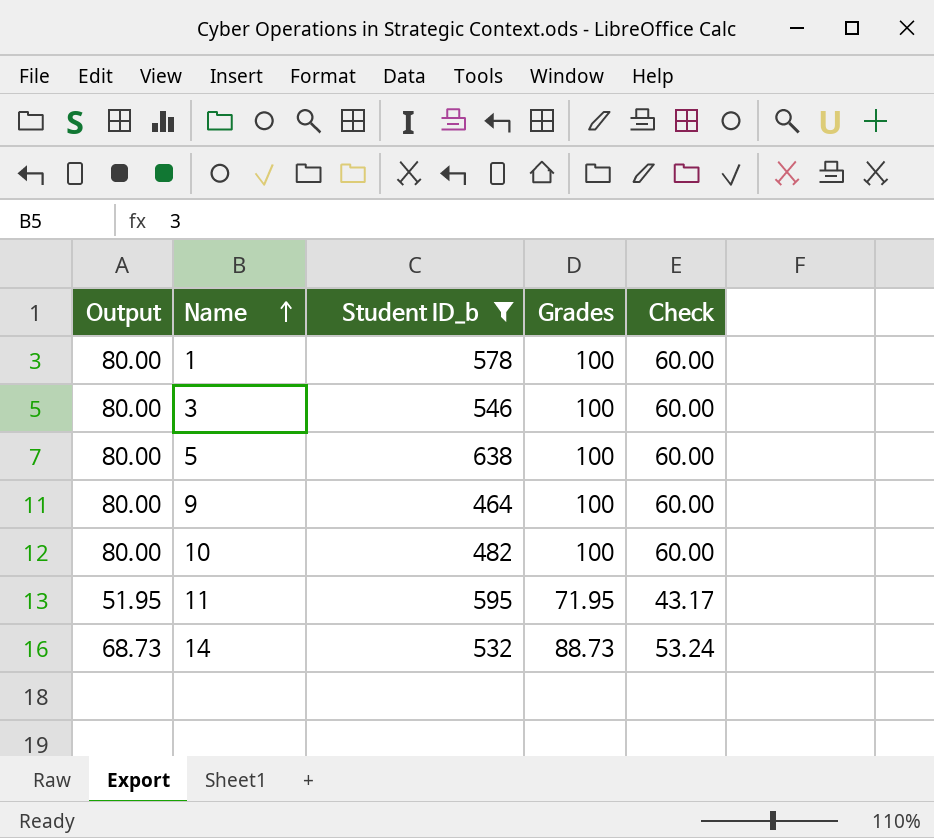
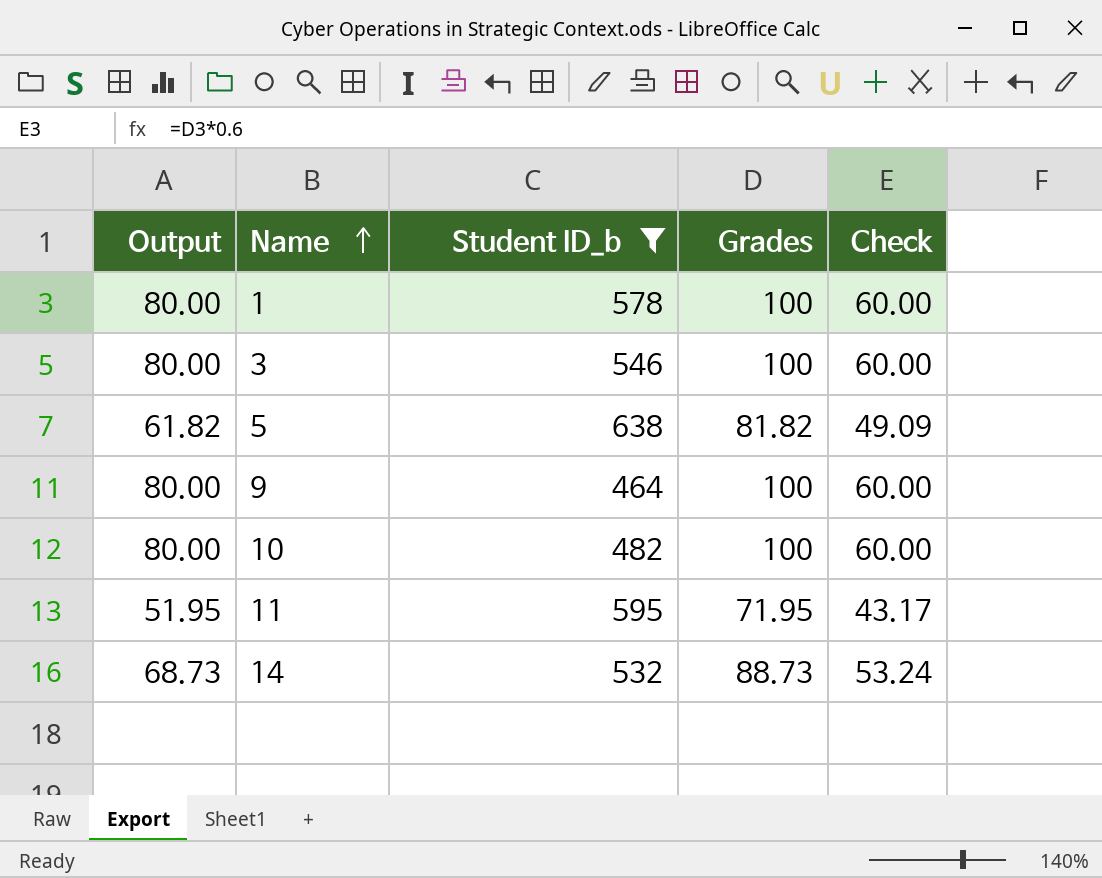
5 | Output: 80.00 -> 61.82
5 | Grades: 100 -> 81.82
5 | Check: 60.00 -> 49.09

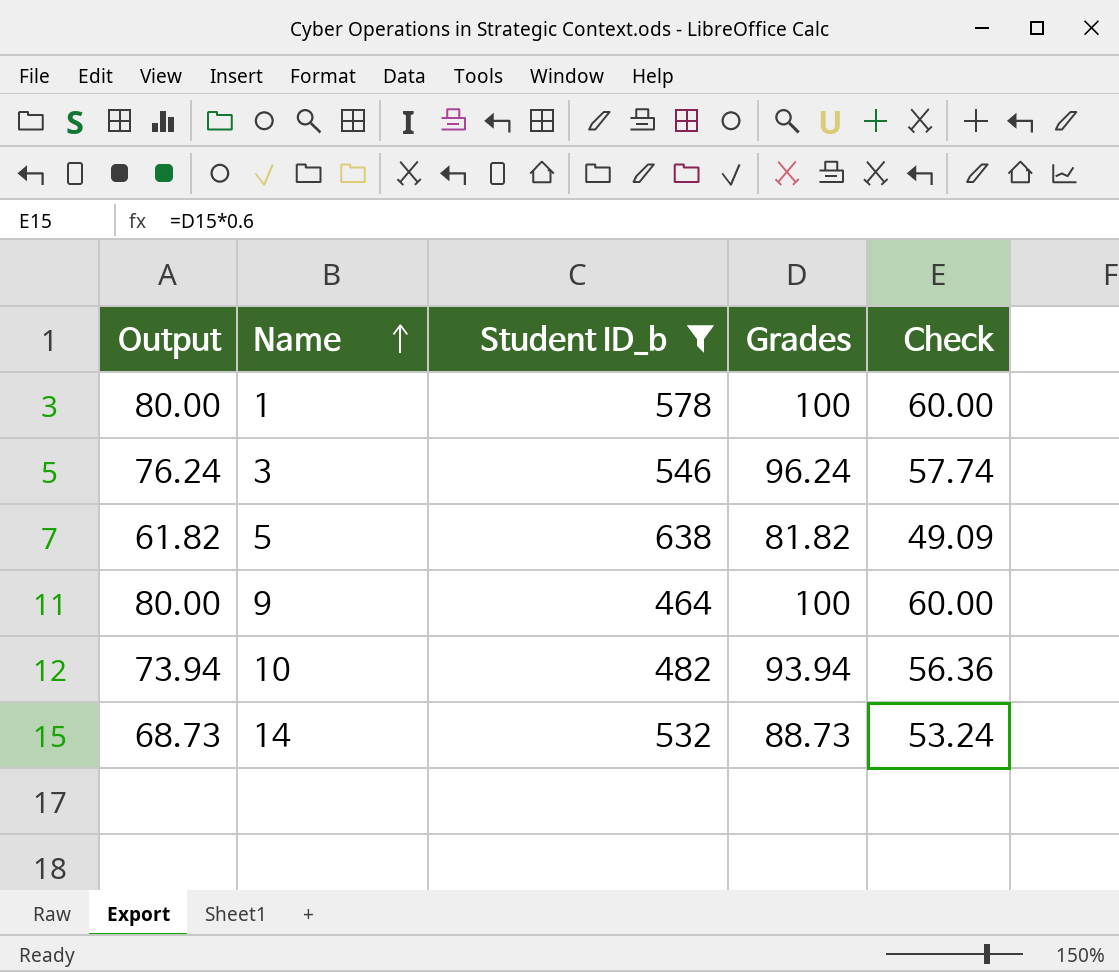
row 11: 51.95 | 595 | 71.95 | 43.17 -> none
3 | Output: 80.00 -> 76.24
3 | Grades: 100 -> 96.24
3 | Check: 60.00 -> 57.74
10 | Output: 80.00 -> 73.94
10 | Grades: 100 -> 93.94
10 | Check: 60.00 -> 56.36

